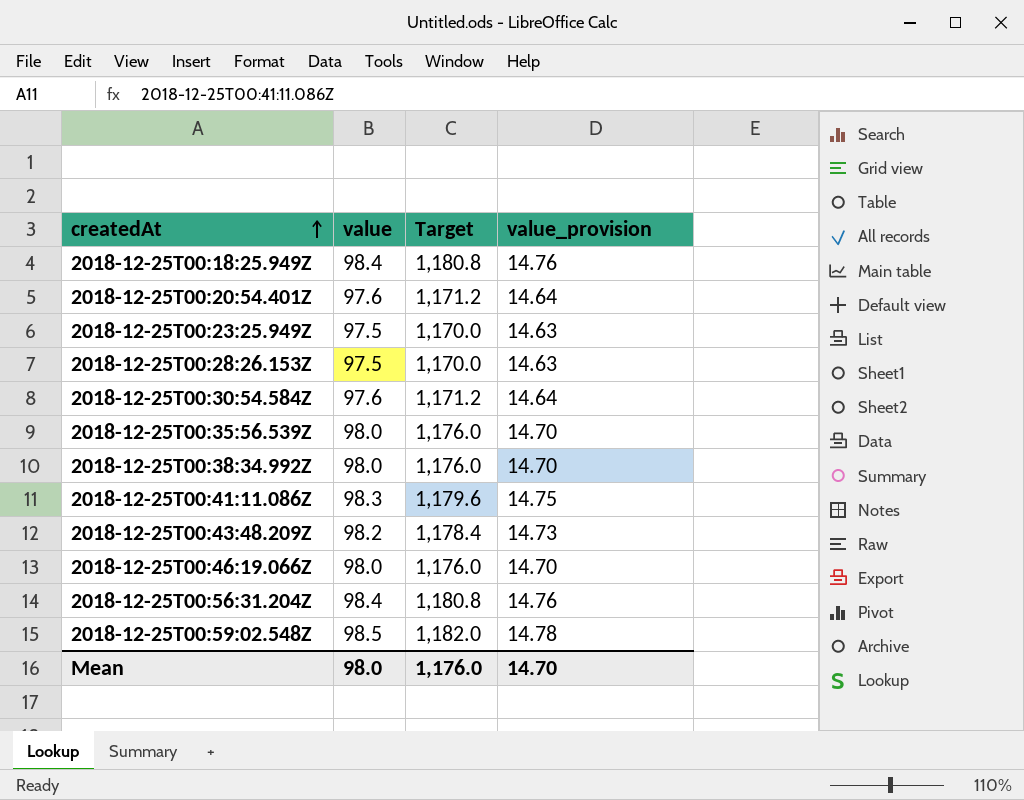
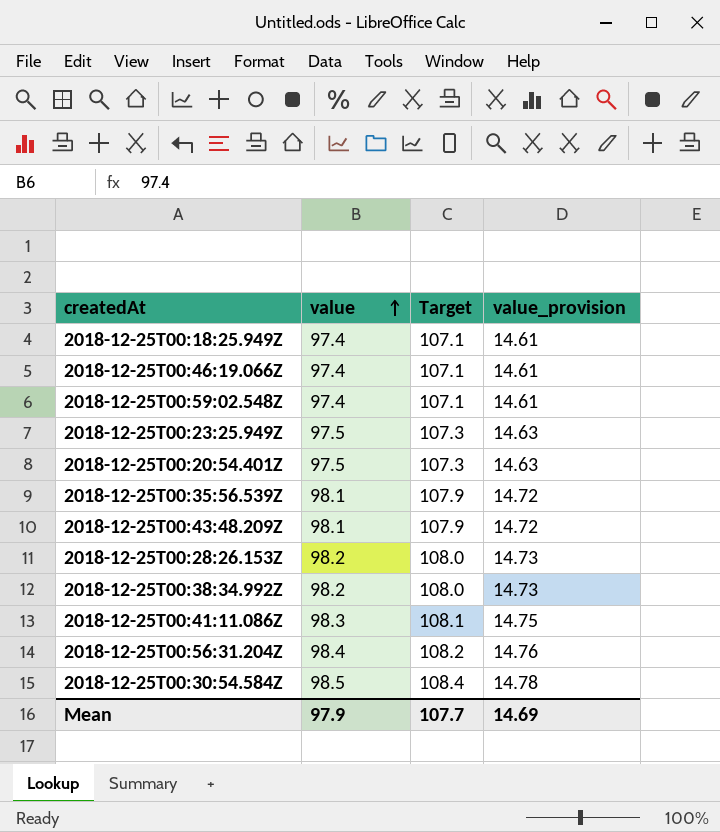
row order: createdAt ascending -> value ascending
column Target | formula: [value] * 12 -> [value] * 1.1
2018-12-25T00:18:25.949Z | value: 98.4 -> 97.4
2018-12-25T00:18:25.949Z | value_provision: 14.76 -> 14.61
2018-12-25T00:46:19.066Z | value: 98.0 -> 97.4
2018-12-25T00:46:19.066Z | value_provision: 14.70 -> 14.61
2018-12-25T00:59:02.548Z | value: 98.5 -> 97.4
2018-12-25T00:59:02.548Z | value_provision: 14.78 -> 14.61
2018-12-25T00:20:54.401Z | value: 97.6 -> 97.5
2018-12-25T00:20:54.401Z | value_provision: 14.64 -> 14.63
2018-12-25T00:35:56.539Z | value: 98.0 -> 98.1
2018-12-25T00:35:56.539Z | value_provision: 14.70 -> 14.72
2018-12-25T00:43:48.209Z | value: 98.2 -> 98.1
2018-12-25T00:43:48.209Z | value_provision: 14.73 -> 14.72
2018-12-25T00:28:26.153Z | value: 97.5 -> 98.2
2018-12-25T00:28:26.153Z | value_provision: 14.63 -> 14.73
2018-12-25T00:38:34.992Z | value: 98.0 -> 98.2
2018-12-25T00:38:34.992Z | value_provision: 14.70 -> 14.73
2018-12-25T00:30:54.584Z | value: 97.6 -> 98.5
2018-12-25T00:30:54.584Z | value_provision: 14.64 -> 14.78
Mean | value: 98.0 -> 97.9
Mean | Target: 1,176.0 -> 107.7
Mean | value_provision: 14.70 -> 14.69

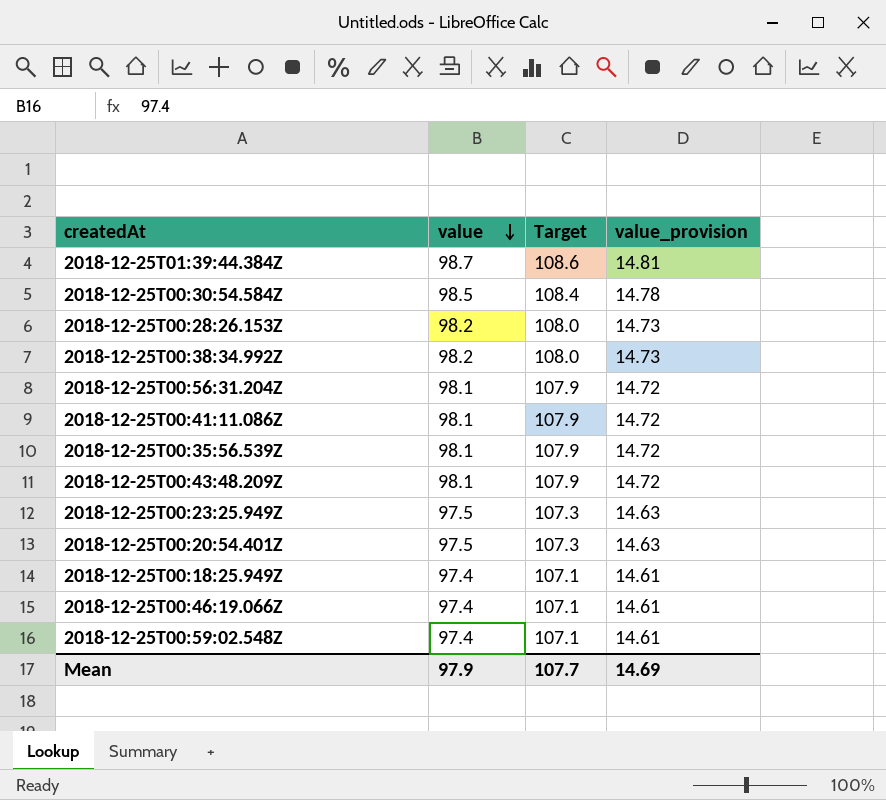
row order: value ascending -> value descending
row 2018-12-25T01:39:44.384Z: none -> 98.7 | 108.6 | 14.81
2018-12-25T00:56:31.204Z | value: 98.4 -> 98.1
2018-12-25T00:56:31.204Z | Target: 108.2 -> 107.9
2018-12-25T00:56:31.204Z | value_provision: 14.76 -> 14.72
2018-12-25T00:41:11.086Z | value: 98.3 -> 98.1
2018-12-25T00:41:11.086Z | Target: 108.1 -> 107.9
2018-12-25T00:41:11.086Z | value_provision: 14.75 -> 14.72

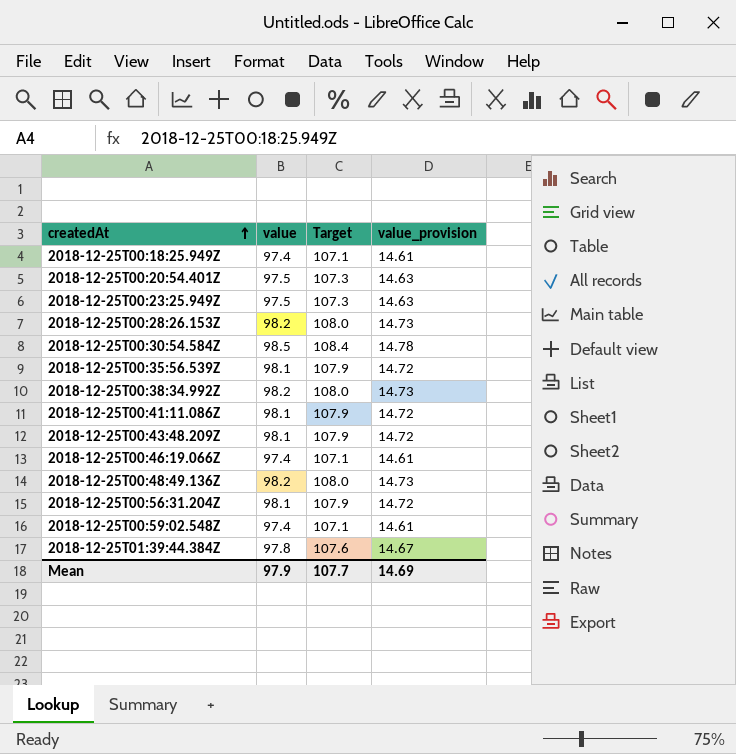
row order: value descending -> createdAt ascending
row 2018-12-25T00:48:49.136Z: none -> 98.2 | 108.0 | 14.73
2018-12-25T01:39:44.384Z | value: 98.7 -> 97.8
2018-12-25T01:39:44.384Z | Target: 108.6 -> 107.6
2018-12-25T01:39:44.384Z | value_provision: 14.81 -> 14.67

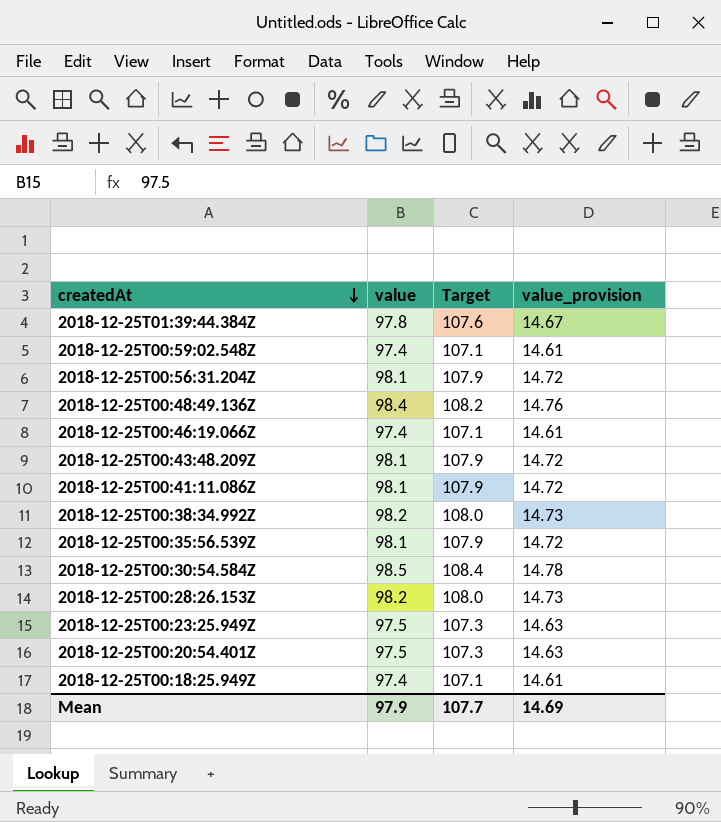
row order: createdAt ascending -> createdAt descending
2018-12-25T00:48:49.136Z | value: 98.2 -> 98.4
2018-12-25T00:48:49.136Z | Target: 108.0 -> 108.2
2018-12-25T00:48:49.136Z | value_provision: 14.73 -> 14.76

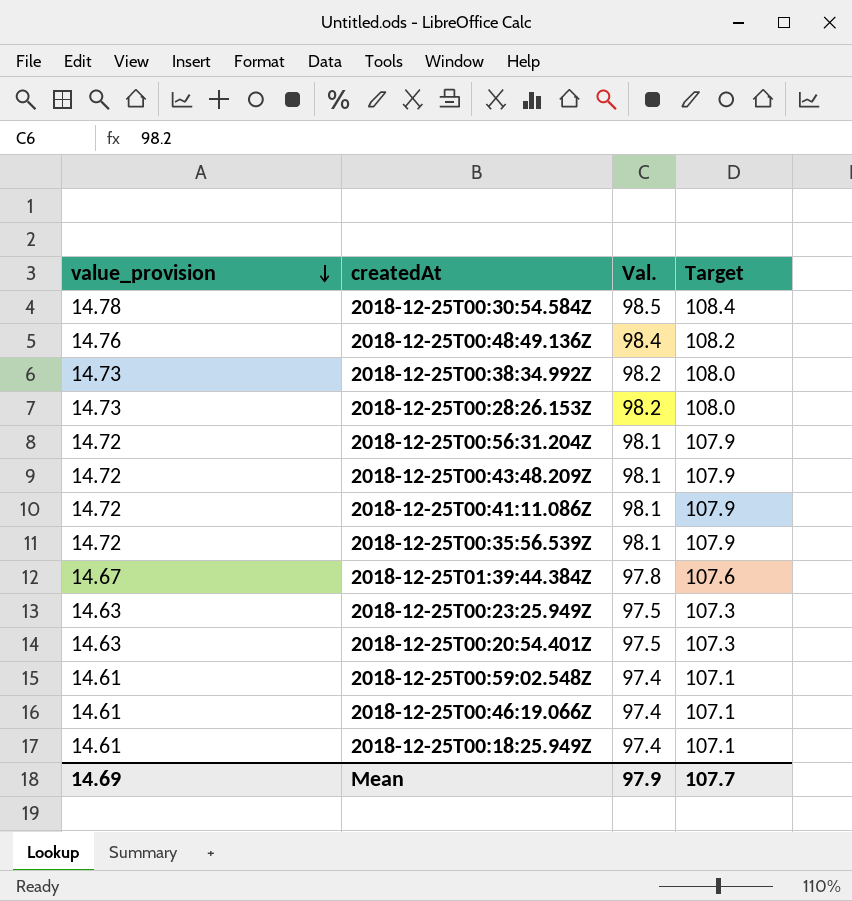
row order: createdAt descending -> value_provision descending
column value_provision | position: 4 -> 1
column name: value -> Val.

